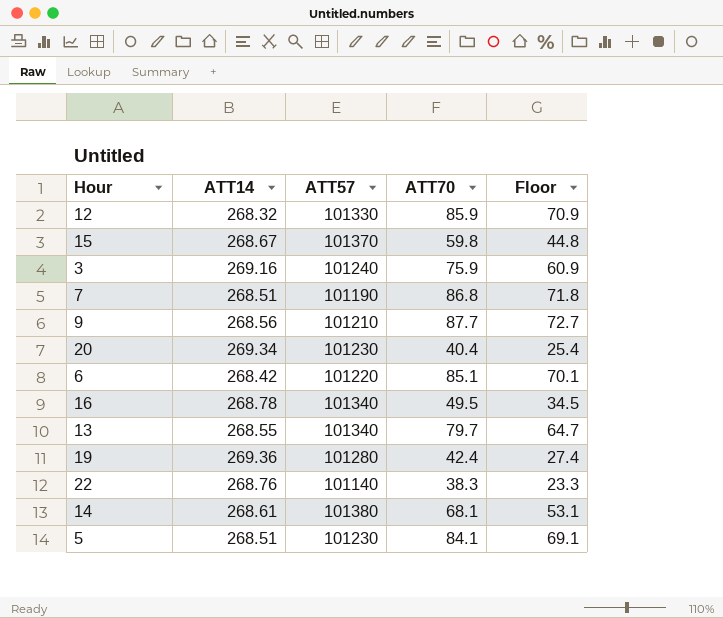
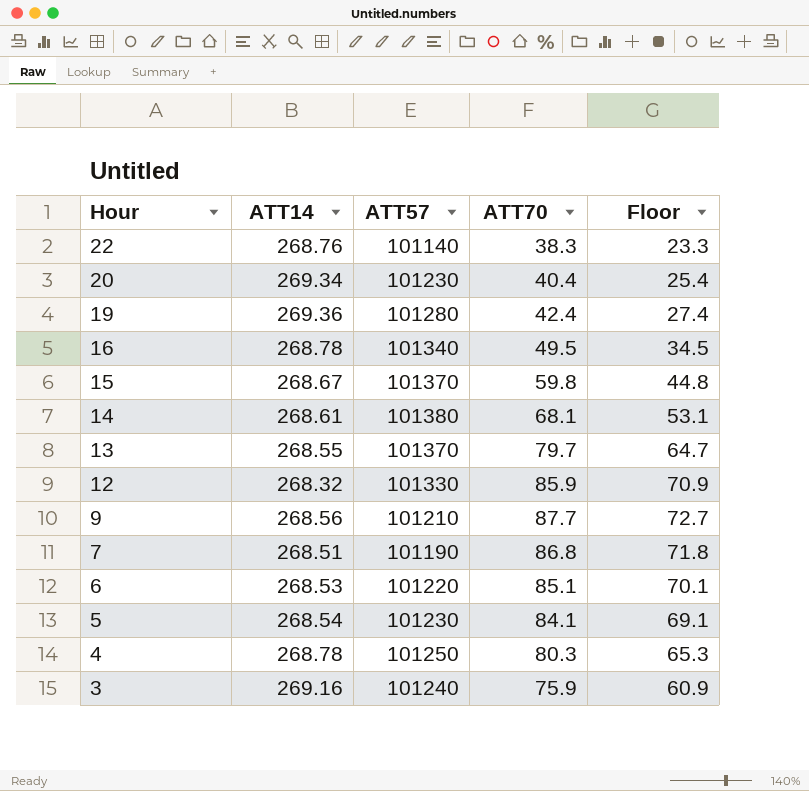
row order: none -> Hour descending
13 | ATT57: 101340 -> 101370
6 | ATT14: 268.42 -> 268.53
5 | ATT14: 268.51 -> 268.54
row 4: none -> 268.78 | 101250 | 80.3 | 65.3

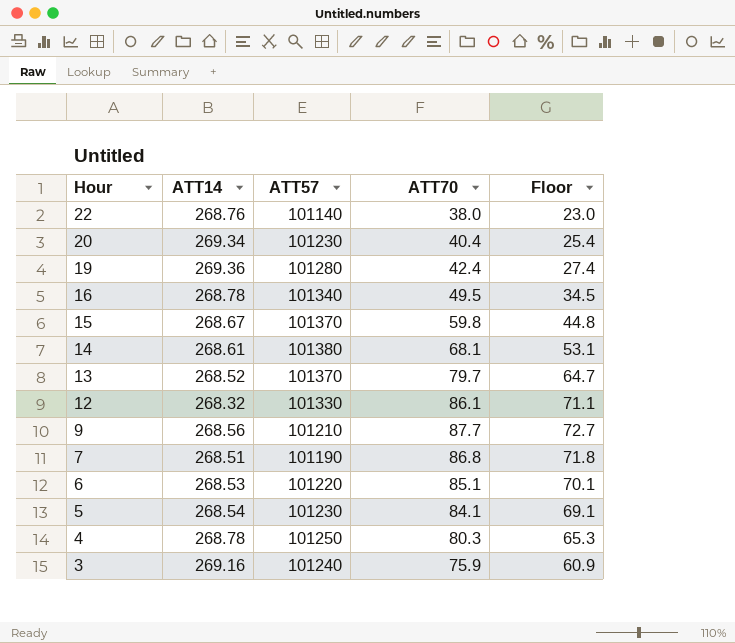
22 | ATT70: 38.3 -> 38.0
22 | Floor: 23.3 -> 23.0
13 | ATT14: 268.55 -> 268.52
12 | ATT70: 85.9 -> 86.1
12 | Floor: 70.9 -> 71.1

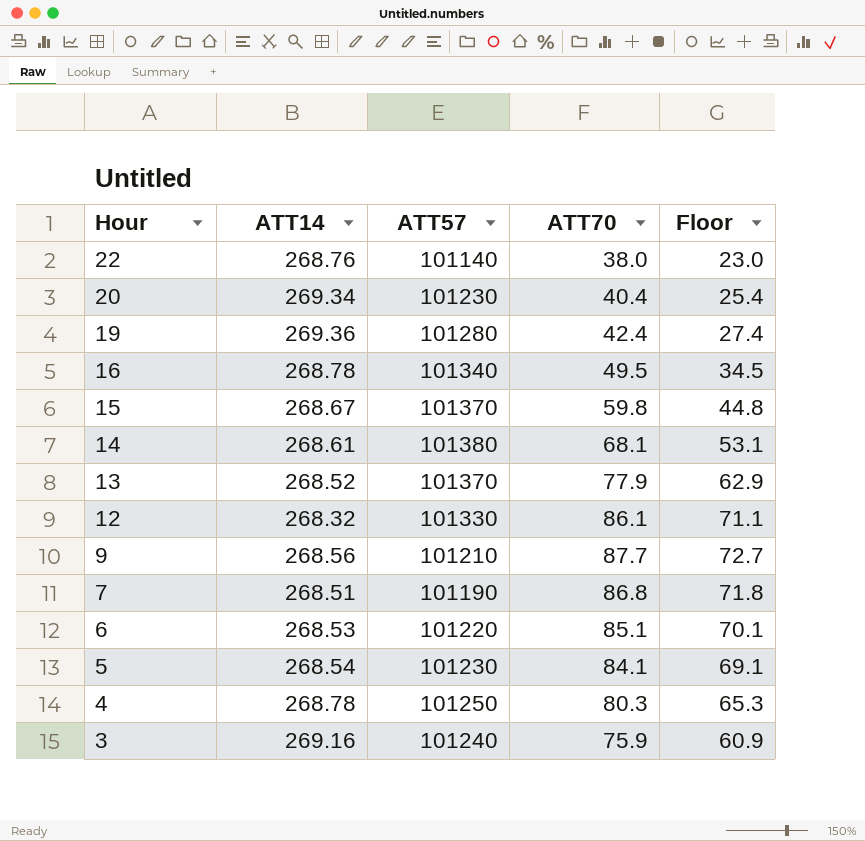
13 | ATT70: 79.7 -> 77.9
13 | Floor: 64.7 -> 62.9

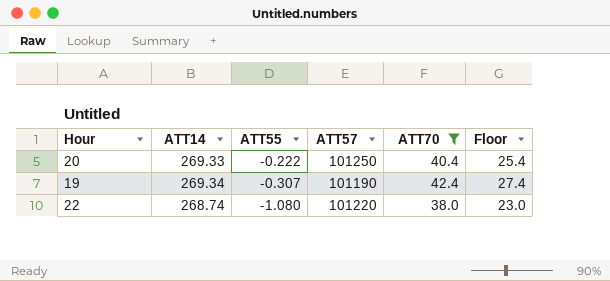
filter: none -> ATT70 <= 42.4
row order: Hour descending -> ATT55 descending
column ATT55 | position: none -> 3
20 | ATT14: 269.34 -> 269.33
20 | ATT57: 101230 -> 101250
19 | ATT14: 269.36 -> 269.34
19 | ATT57: 101280 -> 101190
22 | ATT14: 268.76 -> 268.74
22 | ATT57: 101140 -> 101220

